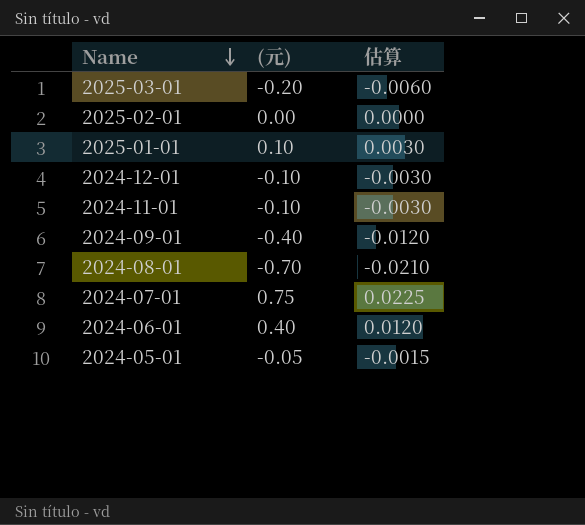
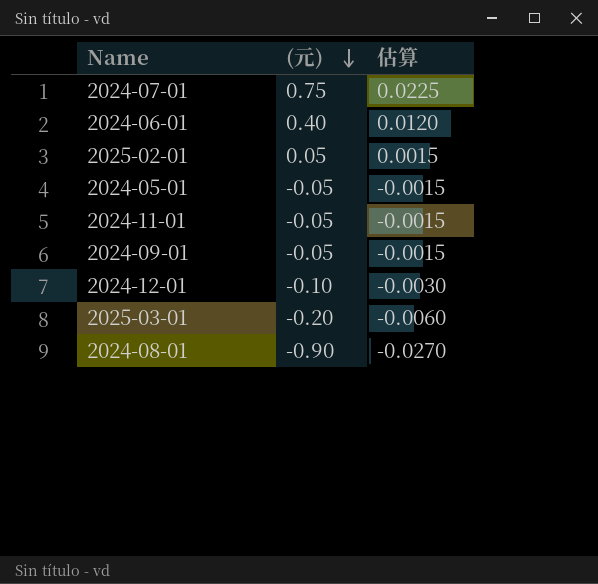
row order: Name descending -> (元) descending
row 2025-01-01: 0.10 | 0.0030 -> none
2025-02-01 | (元): 0.00 -> 0.05
2025-02-01 | 估算: 0.0000 -> 0.0015
2024-11-01 | (元): -0.10 -> -0.05
2024-11-01 | 估算: -0.0030 -> -0.0015
2024-09-01 | (元): -0.40 -> -0.05
2024-09-01 | 估算: -0.0120 -> -0.0015
2024-08-01 | (元): -0.70 -> -0.90
2024-08-01 | 估算: -0.0210 -> -0.0270

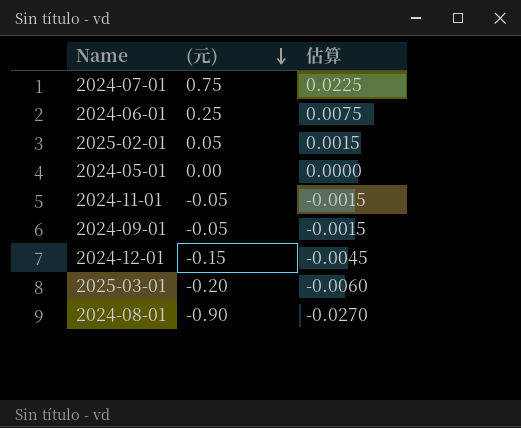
2024-06-01 | (元): 0.40 -> 0.25
2024-06-01 | 估算: 0.0120 -> 0.0075
2024-05-01 | (元): -0.05 -> 0.00
2024-05-01 | 估算: -0.0015 -> 0.0000
2024-12-01 | (元): -0.10 -> -0.15
2024-12-01 | 估算: -0.0030 -> -0.0045

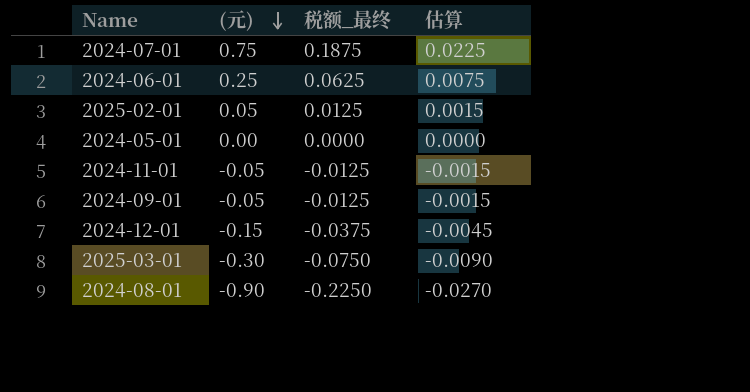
column 税额_最终 | formula: none -> [(元)] * 0.25
2025-03-01 | (元): -0.20 -> -0.30
2025-03-01 | 估算: -0.0060 -> -0.0090

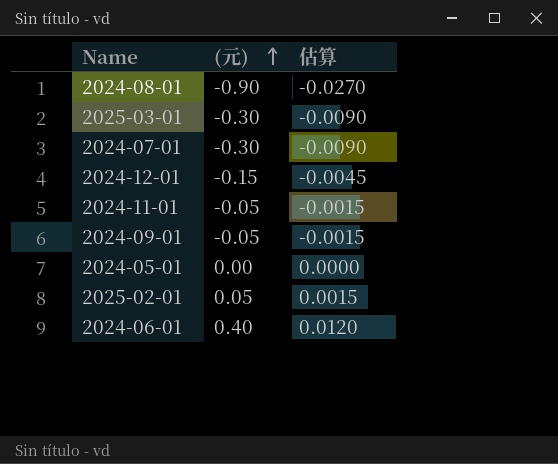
row order: (元) descending -> (元) ascending
column 税额_最终 | formula: [(元)] * 0.25 -> none
2024-07-01 | (元): 0.75 -> -0.30
2024-07-01 | 估算: 0.0225 -> -0.0090
2024-06-01 | (元): 0.25 -> 0.40
2024-06-01 | 估算: 0.0075 -> 0.0120

